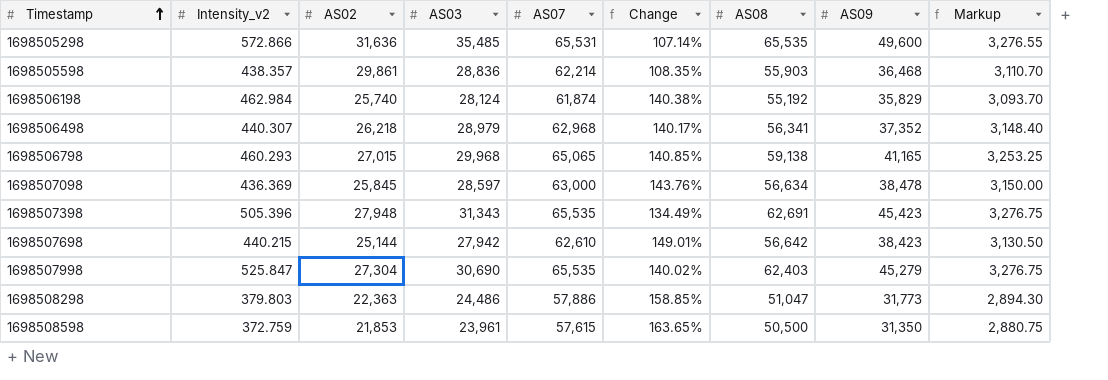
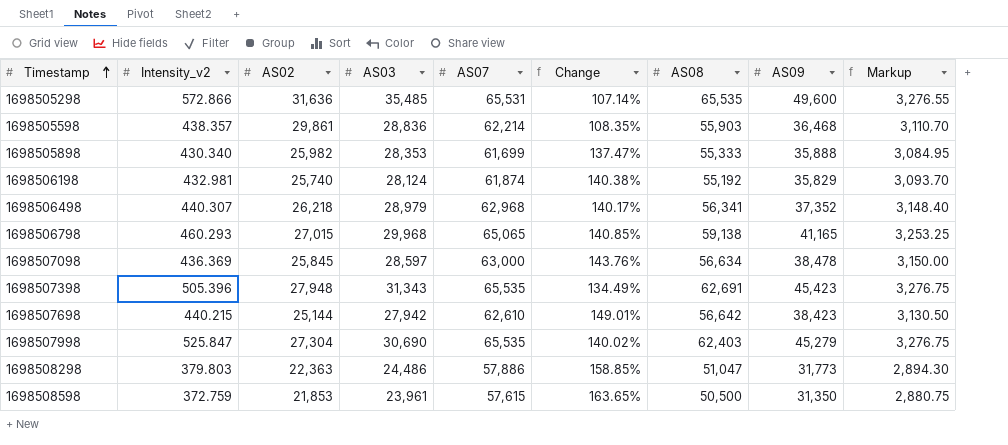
row 1698505898: none -> 430.340 | 25,982 | 28,353 | 61,699 | 137.47% | 55,333 | 35,888 | 3,084.95
1698506198 | Intensity_v2: 462.984 -> 432.981

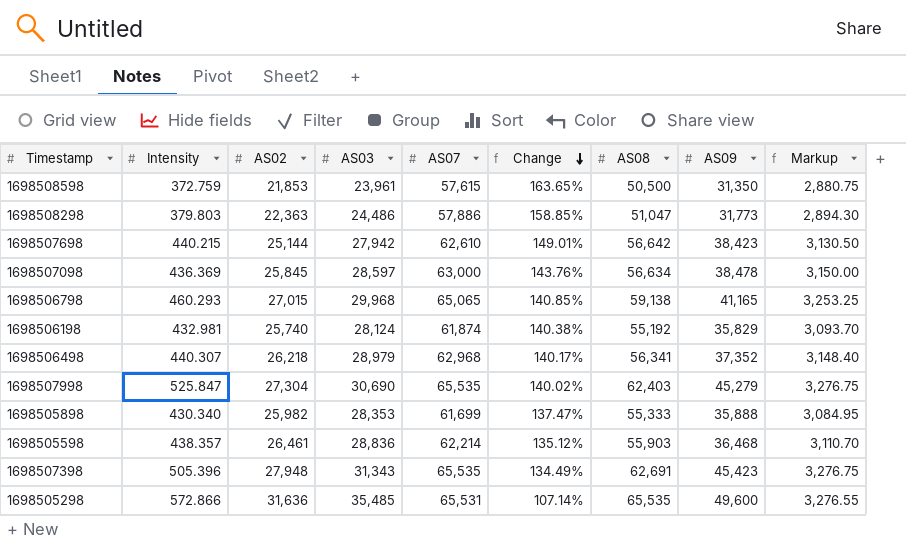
row order: Timestamp ascending -> Change descending
column name: Intensity_v2 -> Intensity
1698505598 | AS02: 29,861 -> 26,461
1698505598 | Change: 108.35% -> 135.12%

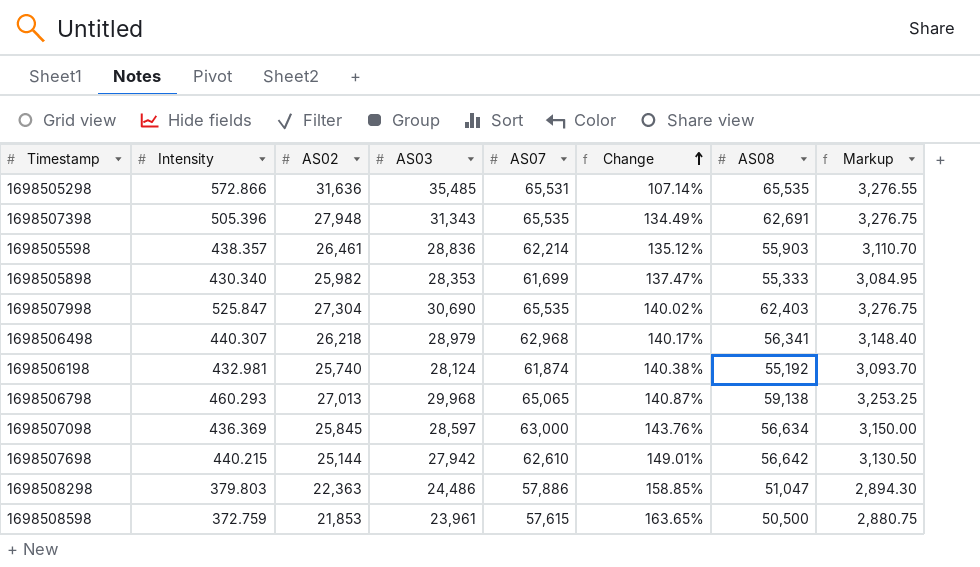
row order: Change descending -> Change ascending
column AS09 | position: 8 -> none
1698506798 | AS02: 27,015 -> 27,013
1698506798 | Change: 140.85% -> 140.87%

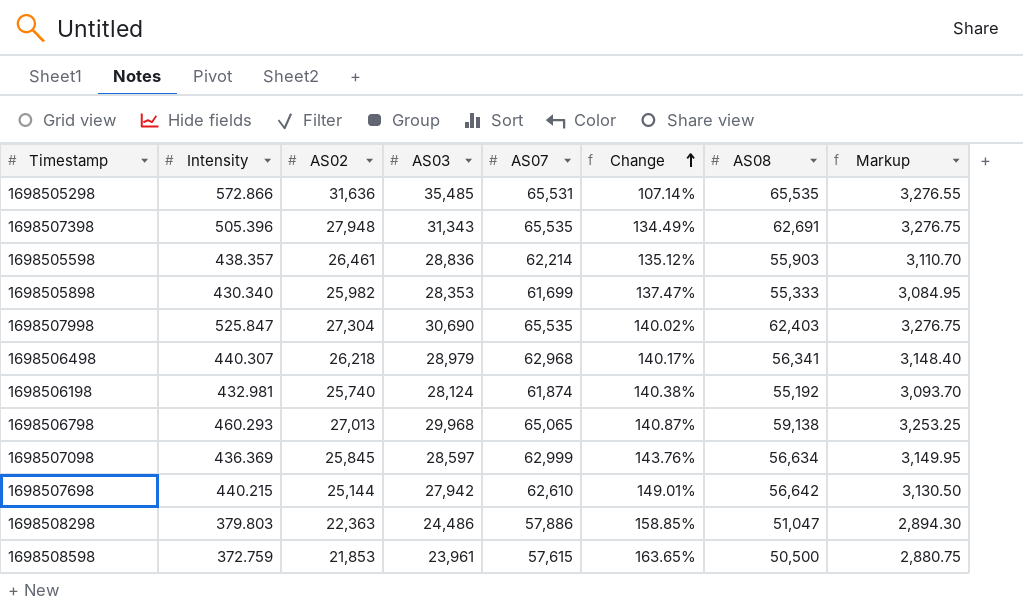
1698507098 | AS07: 63,000 -> 62,999
1698507098 | Markup: 3,150.00 -> 3,149.95

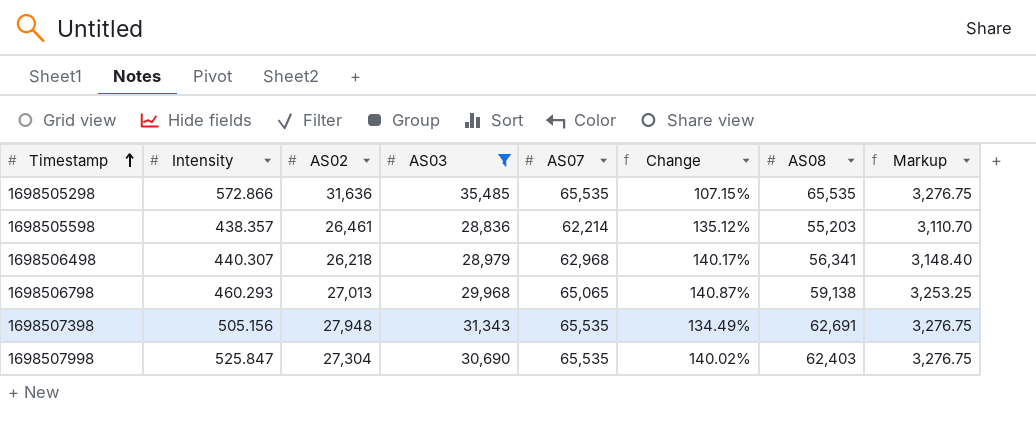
filter: none -> AS03 >= 28,836
row order: Change ascending -> Timestamp ascending
1698505298 | AS07: 65,531 -> 65,535
1698505298 | Change: 107.14% -> 107.15%
1698505298 | Markup: 3,276.55 -> 3,276.75
1698505598 | AS08: 55,903 -> 55,203
1698507398 | Intensity: 505.396 -> 505.156

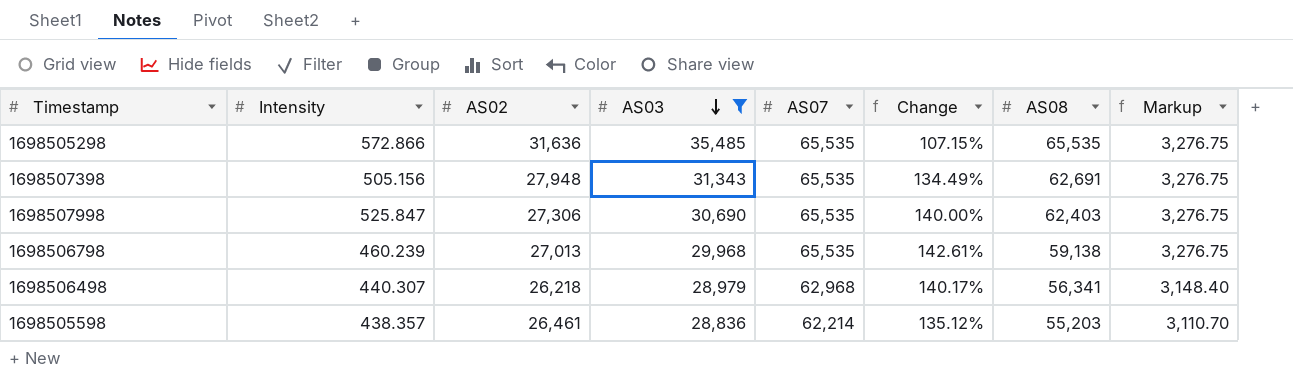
row order: Timestamp ascending -> AS03 descending
1698507998 | AS02: 27,304 -> 27,306
1698507998 | Change: 140.02% -> 140.00%
1698506798 | Intensity: 460.293 -> 460.239
1698506798 | AS07: 65,065 -> 65,535
1698506798 | Change: 140.87% -> 142.61%
1698506798 | Markup: 3,253.25 -> 3,276.75

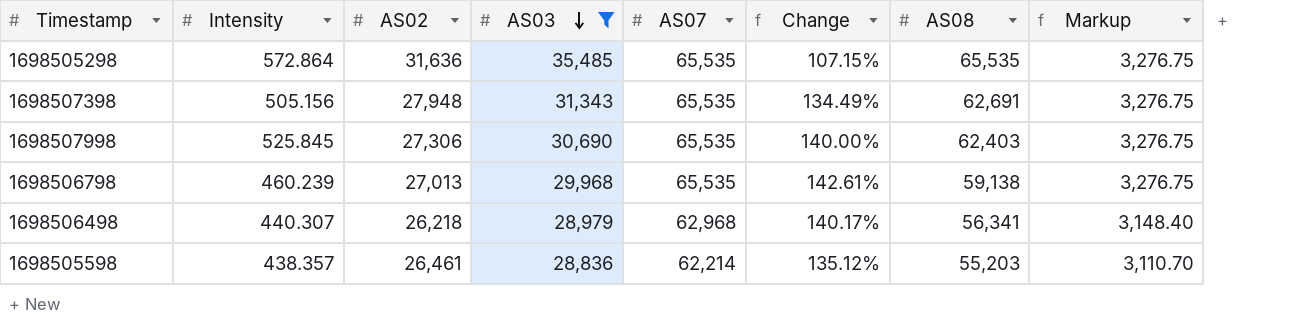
1698505298 | Intensity: 572.866 -> 572.864
1698507998 | Intensity: 525.847 -> 525.845

